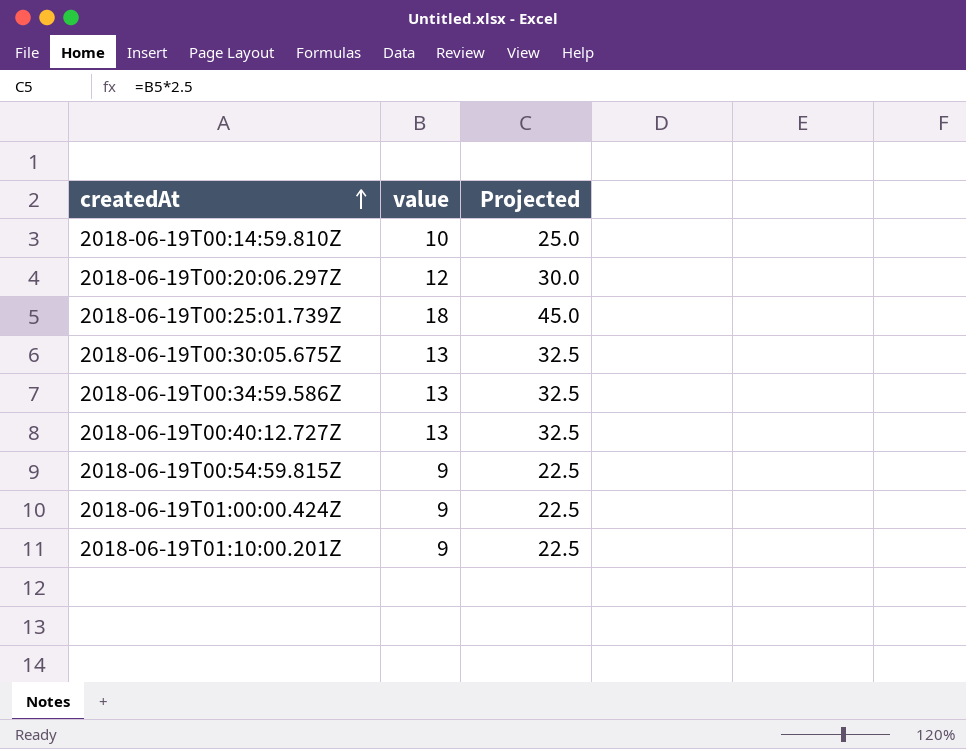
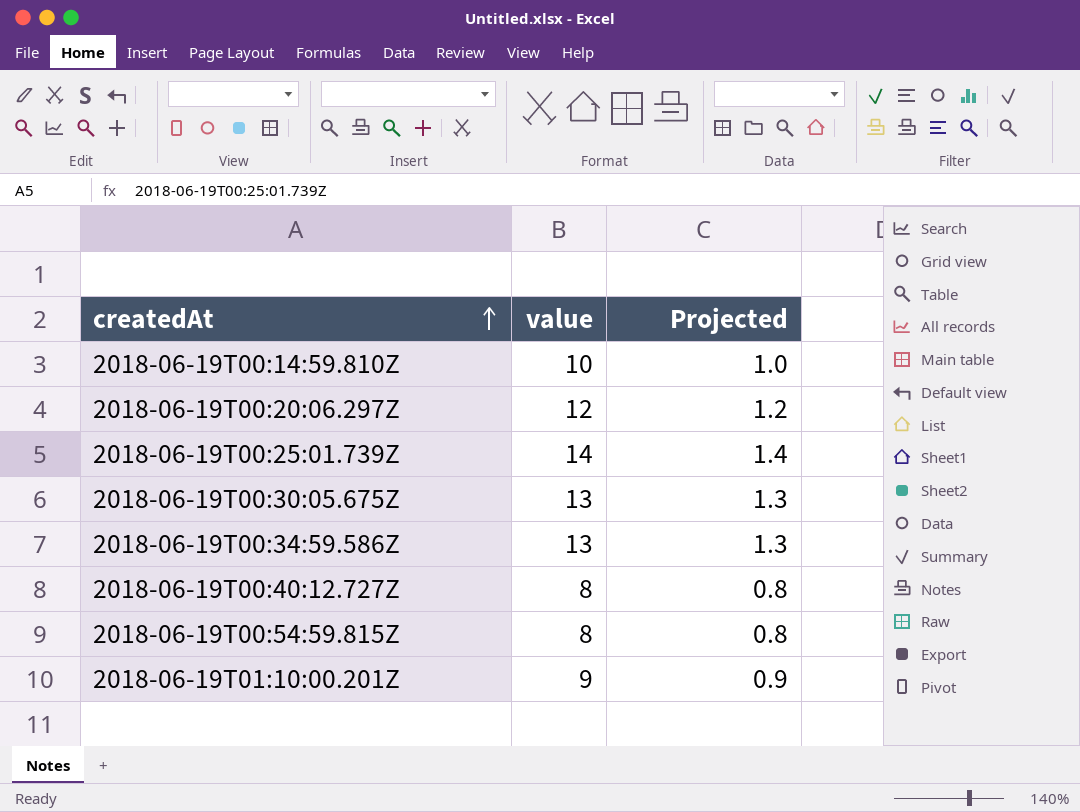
column Projected | formula: [value] * 2.5 -> [value] * 0.1
row 2018-06-19T01:00:00.424Z: 9 | 22.5 -> none
2018-06-19T00:25:01.739Z | value: 18 -> 14
2018-06-19T00:40:12.727Z | value: 13 -> 8
2018-06-19T00:54:59.815Z | value: 9 -> 8

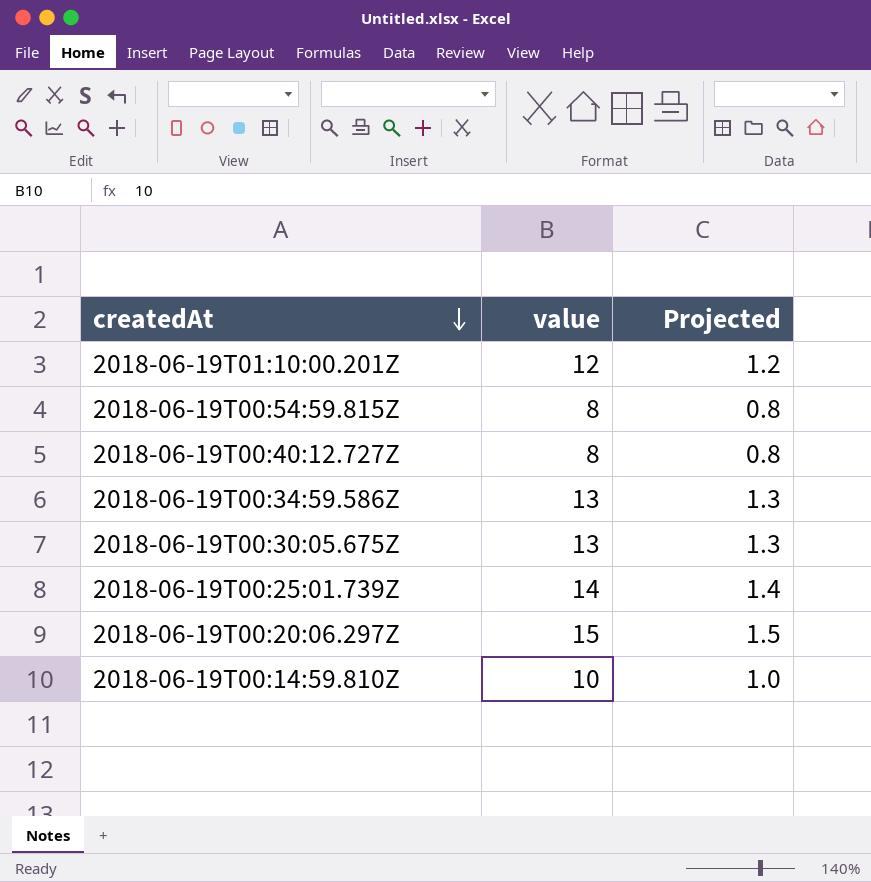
row order: createdAt ascending -> createdAt descending
2018-06-19T01:10:00.201Z | value: 9 -> 12
2018-06-19T01:10:00.201Z | Projected: 0.9 -> 1.2
2018-06-19T00:20:06.297Z | value: 12 -> 15
2018-06-19T00:20:06.297Z | Projected: 1.2 -> 1.5

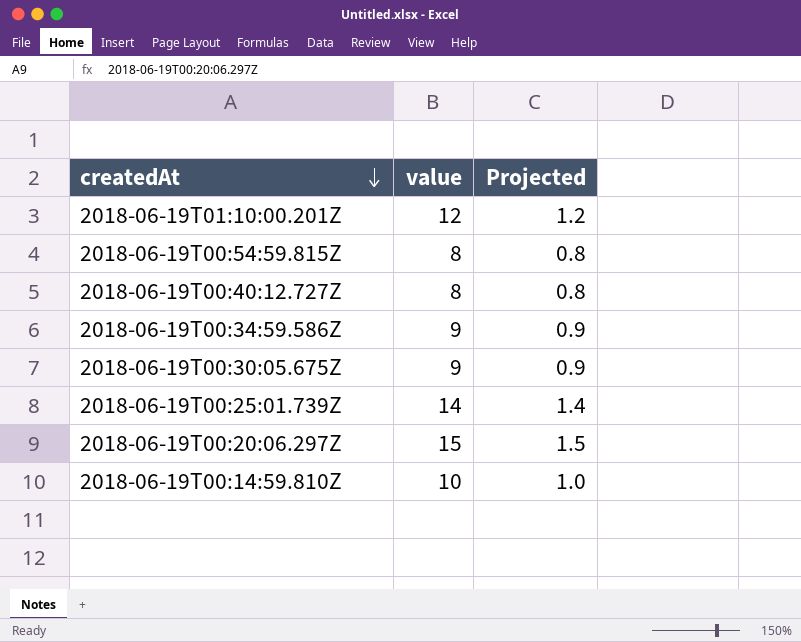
2018-06-19T00:34:59.586Z | value: 13 -> 9
2018-06-19T00:34:59.586Z | Projected: 1.3 -> 0.9
2018-06-19T00:30:05.675Z | value: 13 -> 9
2018-06-19T00:30:05.675Z | Projected: 1.3 -> 0.9

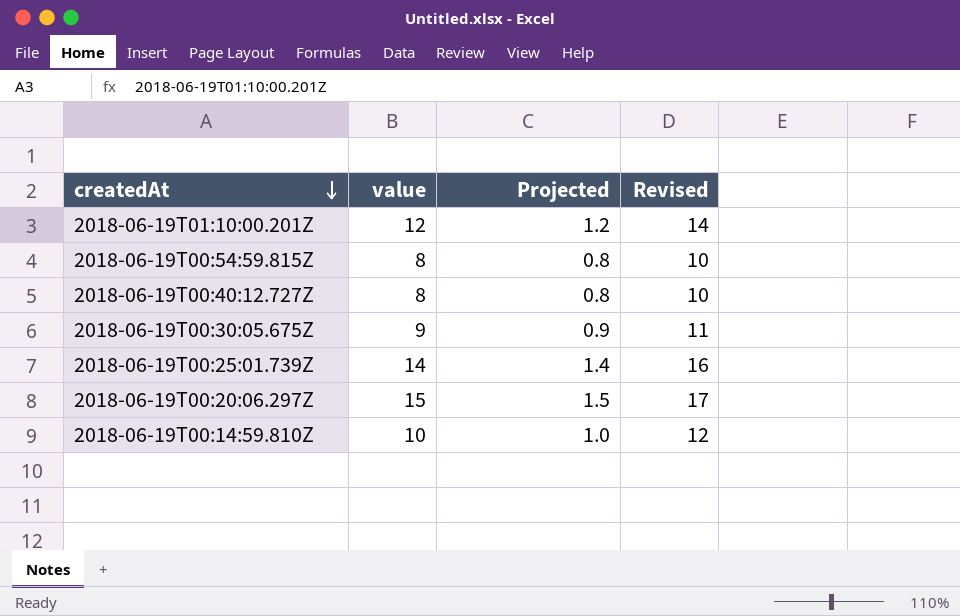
column Revised | formula: none -> [value] + 2
row 2018-06-19T00:34:59.586Z: 9 | 0.9 -> none

